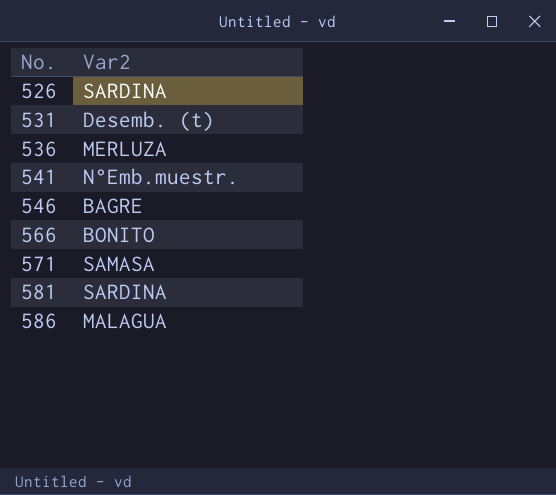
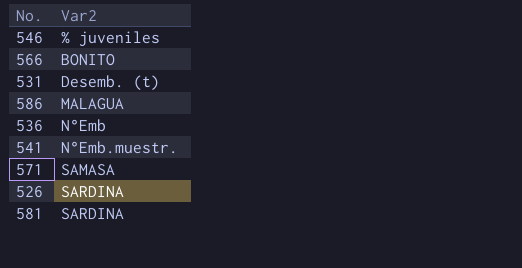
row order: No. ascending -> Var2 ascending
546 | Var2: BAGRE -> % juveniles
536 | Var2: MERLUZA -> N°Emb

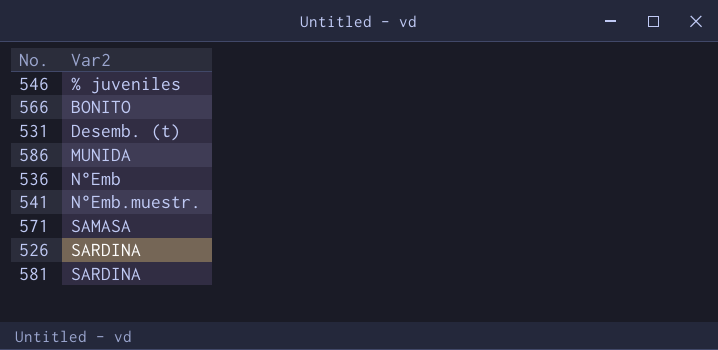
586 | Var2: MALAGUA -> MUNIDA

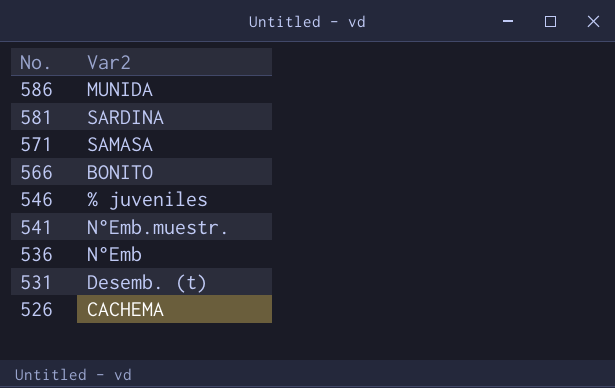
row order: Var2 ascending -> No. descending
526 | Var2: SARDINA -> CACHEMA

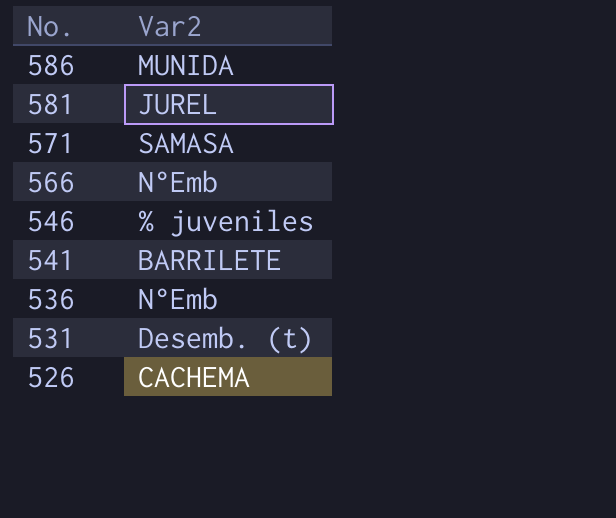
581 | Var2: SARDINA -> JUREL
566 | Var2: BONITO -> N°Emb
541 | Var2: N°Emb.muestr. -> BARRILETE

